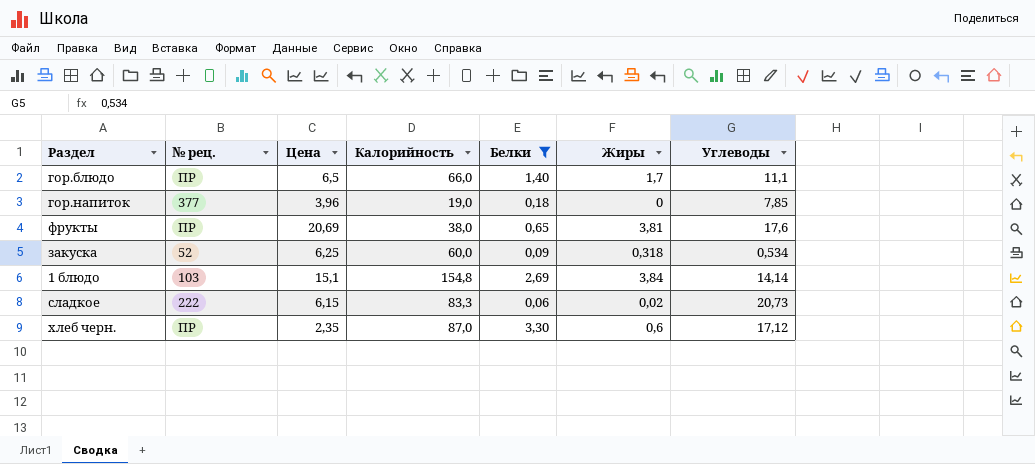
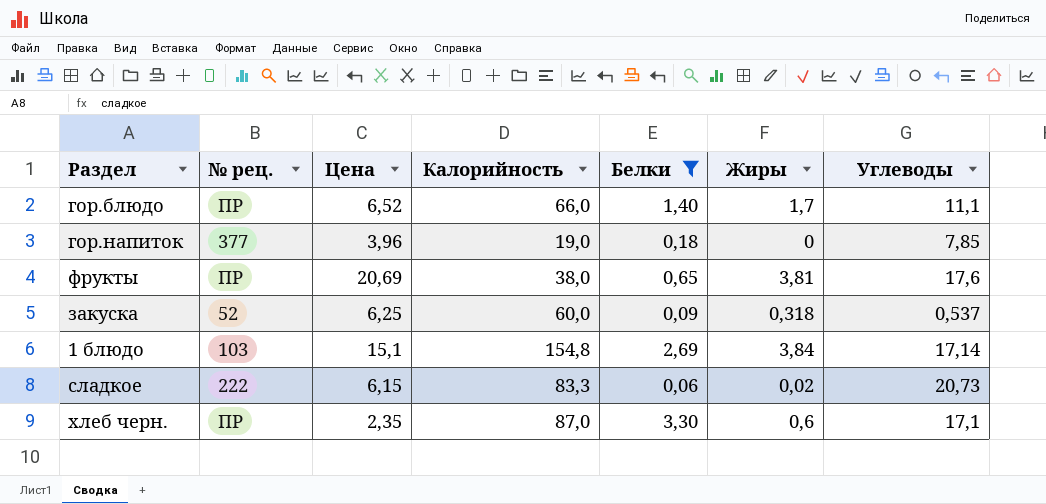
гор.блюдо | Цена: 6,5 -> 6,52
закуска | Углеводы: 0,534 -> 0,537
1 блюдо | Углеводы: 14,14 -> 17,14
хлеб черн. | Углеводы: 17,12 -> 17,1

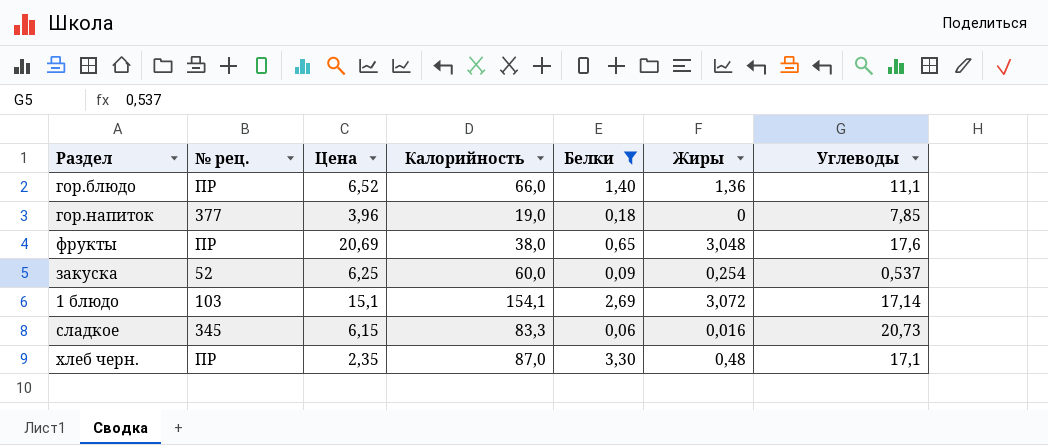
гор.блюдо | Жиры: 1,7 -> 1,36
фрукты | Жиры: 3,81 -> 3,048
закуска | Жиры: 0,318 -> 0,254
1 блюдо | Калорийность: 154,8 -> 154,1
1 блюдо | Жиры: 3,84 -> 3,072
сладкое | № рец.: 222 -> 345
сладкое | Жиры: 0,02 -> 0,016
хлеб черн. | Жиры: 0,6 -> 0,48

